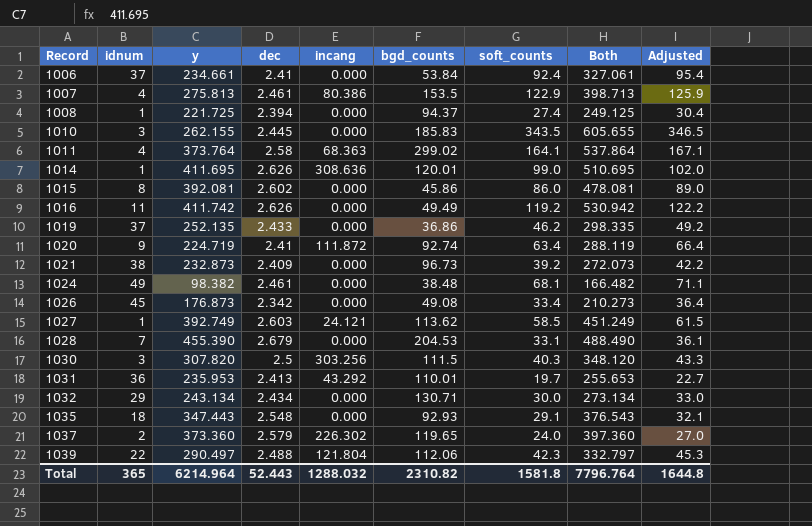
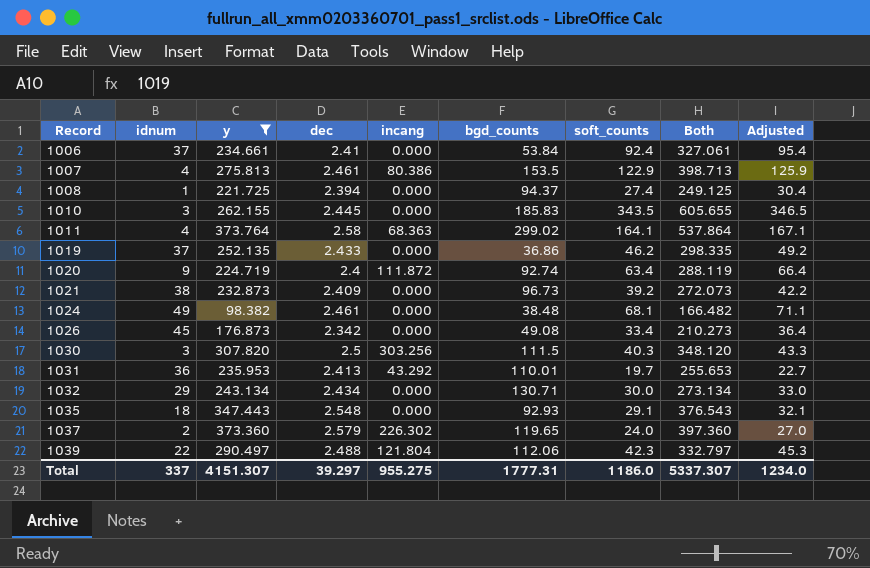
filter: none -> y <= 373.764
1020 | dec: 2.41 -> 2.4
Total | idnum: 365 -> 337
Total | y: 6214.964 -> 4151.307
Total | dec: 52.443 -> 39.297
Total | incang: 1288.032 -> 955.275
Total | bgd_counts: 2310.82 -> 1777.31
Total | soft_counts: 1581.8 -> 1186.0
Total | Both: 7796.764 -> 5337.307
Total | Adjusted: 1644.8 -> 1234.0

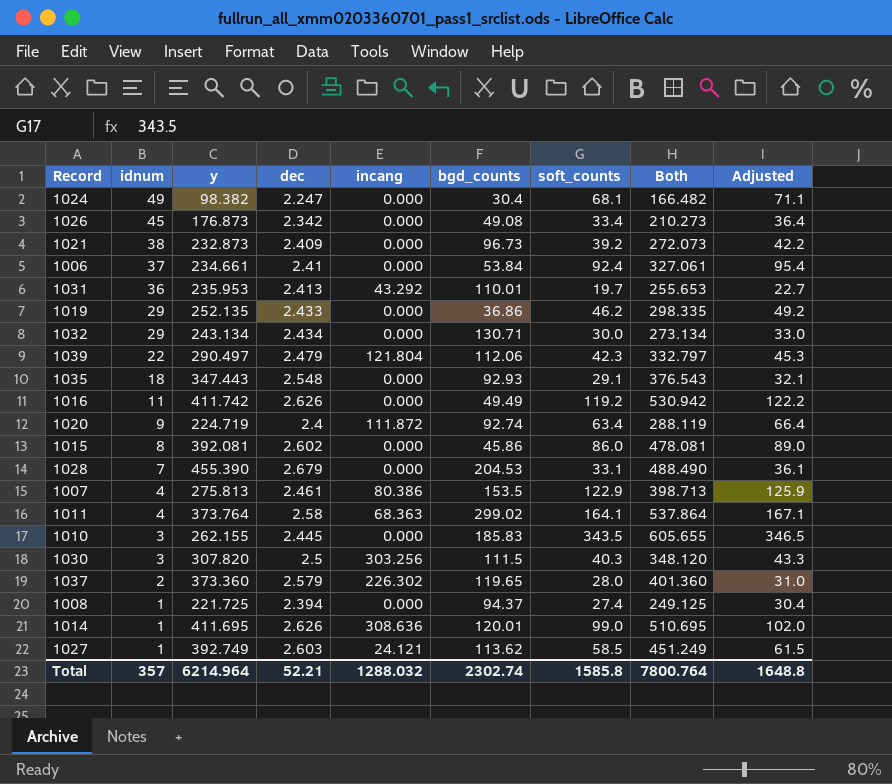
filter: y <= 373.764 -> none
row order: Record ascending -> idnum descending
1024 | dec: 2.461 -> 2.247
1024 | bgd_counts: 38.48 -> 30.4
1019 | idnum: 37 -> 29
1039 | dec: 2.488 -> 2.479
1037 | soft_counts: 24.0 -> 28.0
1037 | Both: 397.360 -> 401.360
1037 | Adjusted: 27.0 -> 31.0
Total | idnum: 337 -> 357
Total | y: 4151.307 -> 6214.964
Total | dec: 39.297 -> 52.21
Total | incang: 955.275 -> 1288.032
Total | bgd_counts: 1777.31 -> 2302.74
Total | soft_counts: 1186.0 -> 1585.8
Total | Both: 5337.307 -> 7800.764
Total | Adjusted: 1234.0 -> 1648.8

